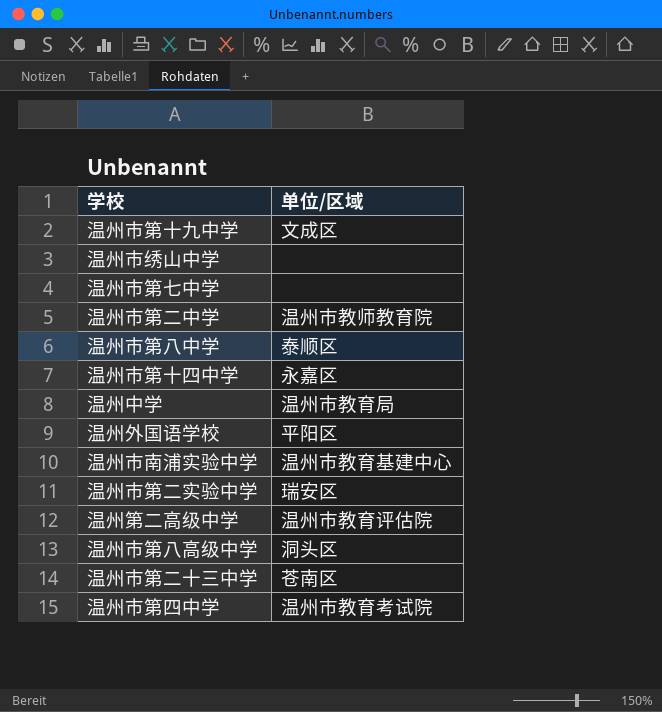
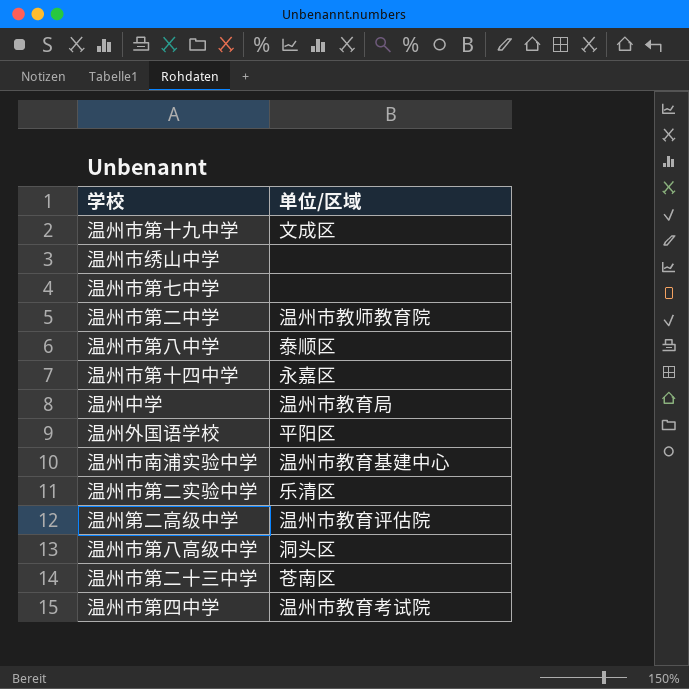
温州市第二实验中学 | 单位/区域: 瑞安区 -> 乐清区

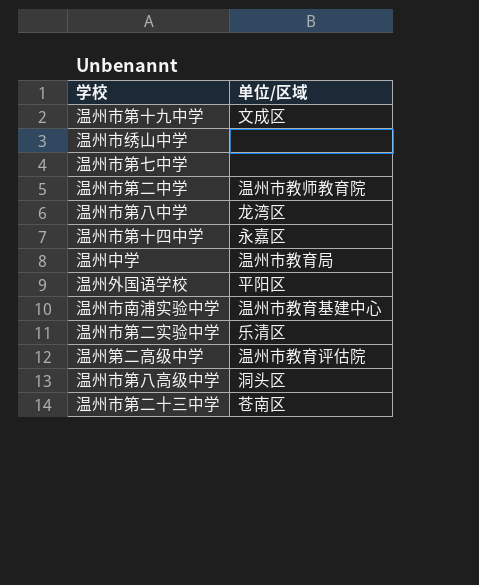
row 温州市第四中学: 温州市教育考试院 -> none
温州市第八中学 | 单位/区域: 泰顺区 -> 龙湾区

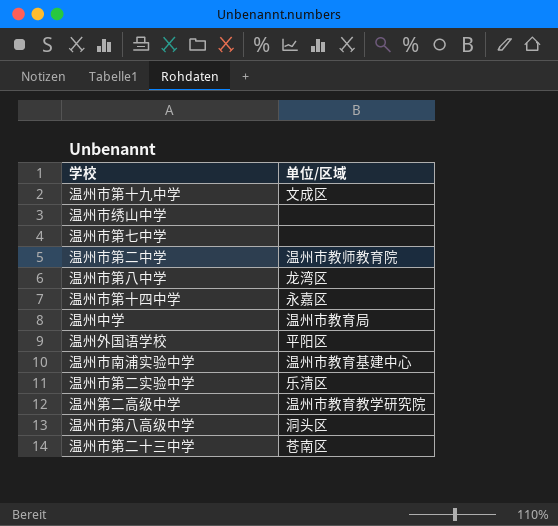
温州第二高级中学 | 单位/区域: 温州市教育评估院 -> 温州市教育教学研究院

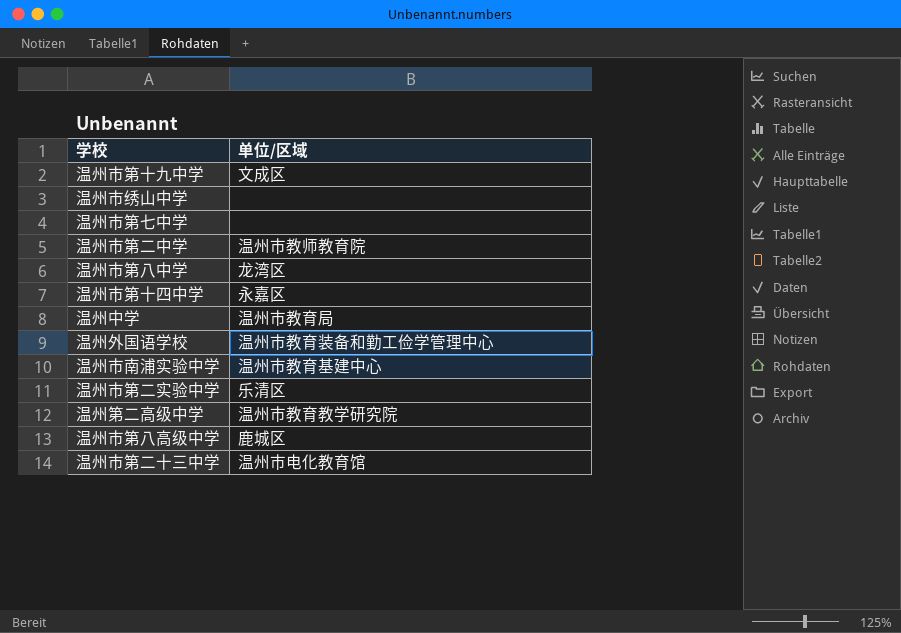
温州外国语学校 | 单位/区域: 平阳区 -> 温州市教育装备和勤工俭学管理中心
温州市第八高级中学 | 单位/区域: 洞头区 -> 鹿城区
温州市第二十三中学 | 单位/区域: 苍南区 -> 温州市电化教育馆

